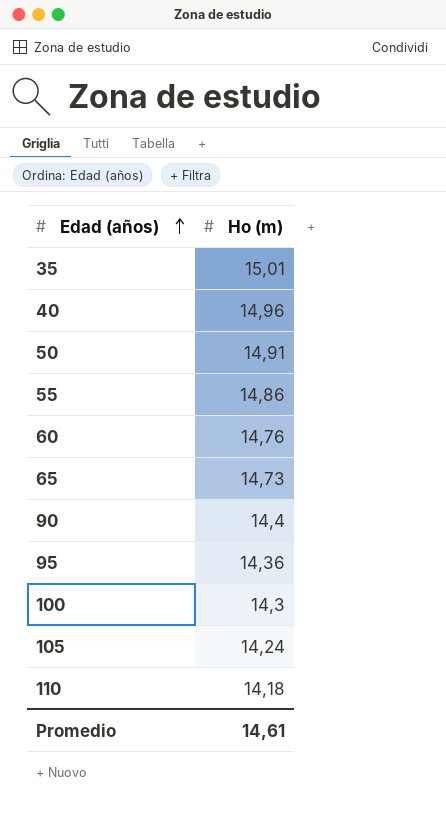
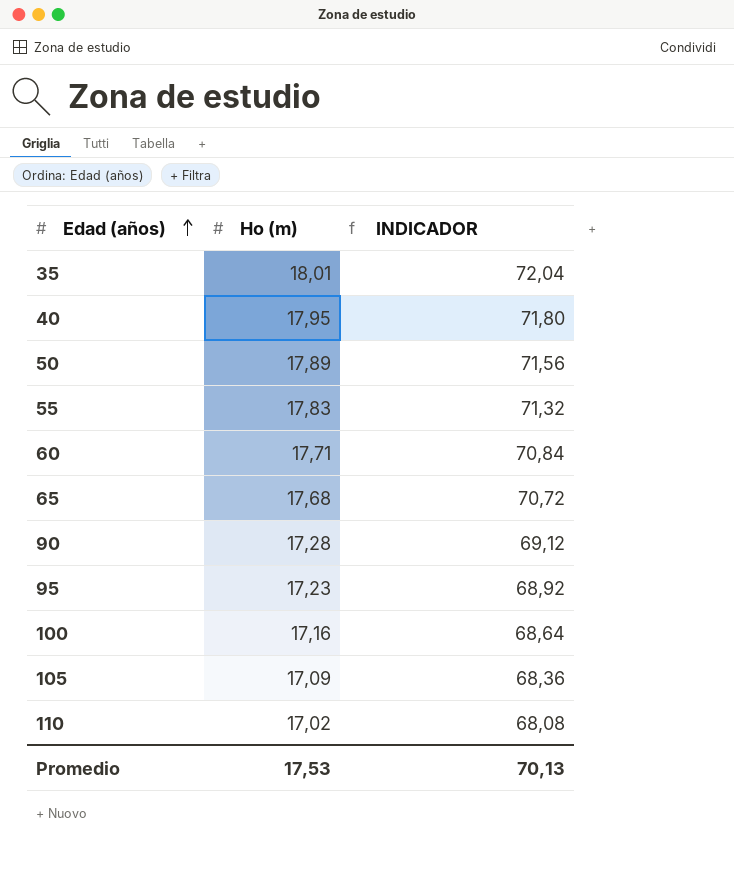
column INDICADOR | formula: none -> [Ho (m)] * 4
35 | Ho (m): 15,01 -> 18,01
40 | Ho (m): 14,96 -> 17,95
50 | Ho (m): 14,91 -> 17,89
55 | Ho (m): 14,86 -> 17,83
60 | Ho (m): 14,76 -> 17,71
65 | Ho (m): 14,73 -> 17,68
90 | Ho (m): 14,4 -> 17,28
95 | Ho (m): 14,36 -> 17,23
100 | Ho (m): 14,3 -> 17,16
105 | Ho (m): 14,24 -> 17,09
110 | Ho (m): 14,18 -> 17,02
Promedio | Ho (m): 14,61 -> 17,53

